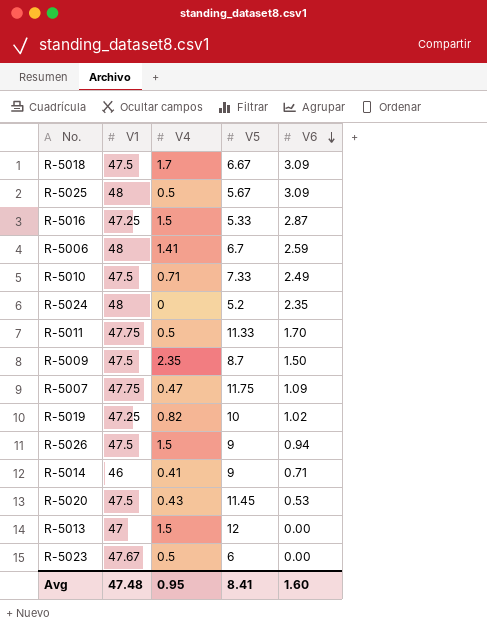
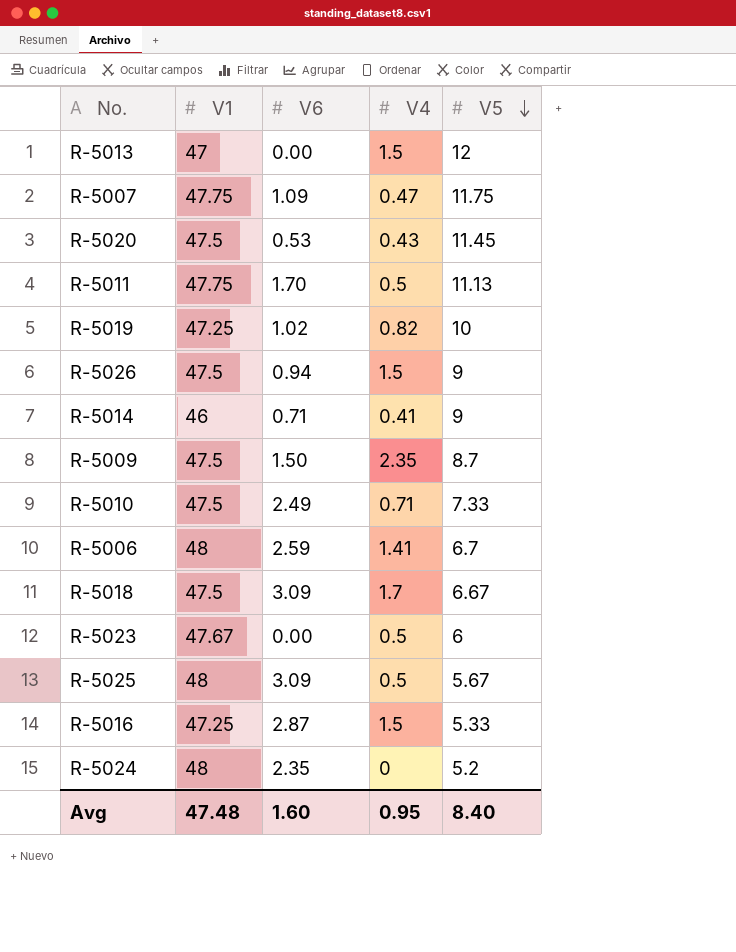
row order: V6 descending -> V5 descending
column V6 | position: 5 -> 3
R-5011 | V5: 11.33 -> 11.13
Avg | V5: 8.41 -> 8.40

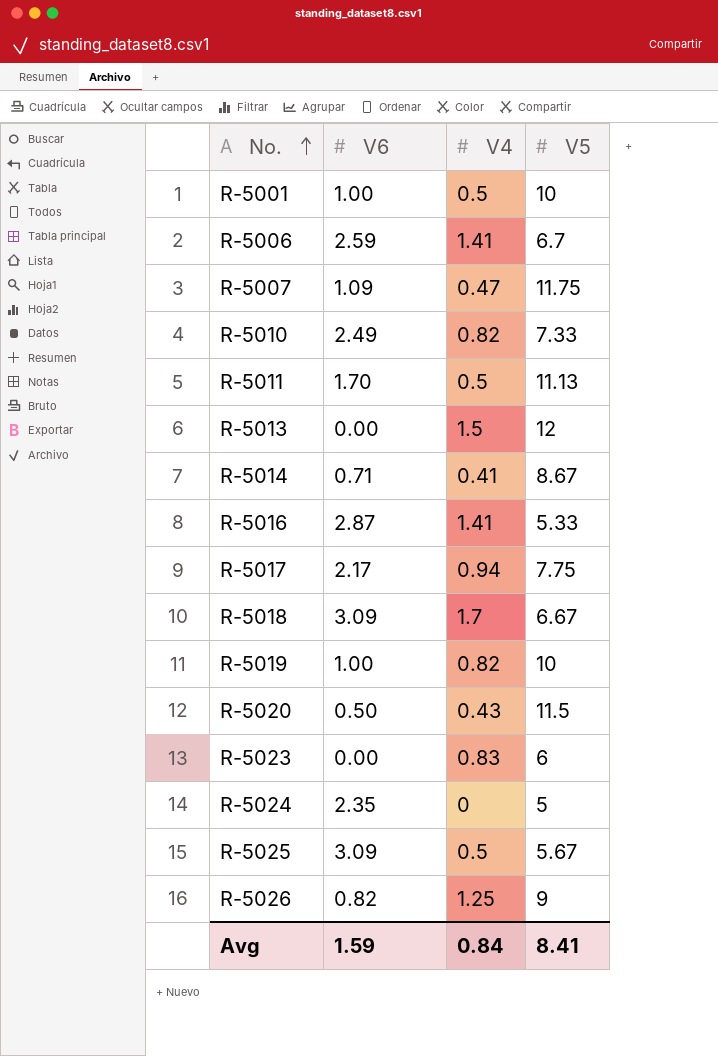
row order: V5 descending -> No. ascending
column V1 | position: 2 -> none
row R-5009: 47.5 | 1.50 | 2.35 | 8.7 -> none
row R-5001: none -> 1.00 | 0.5 | 10
R-5010 | V4: 0.71 -> 0.82
R-5014 | V5: 9 -> 8.67
R-5016 | V4: 1.5 -> 1.41
row R-5017: none -> 2.17 | 0.94 | 7.75
R-5019 | V6: 1.02 -> 1.00
R-5020 | V6: 0.53 -> 0.50
R-5020 | V5: 11.45 -> 11.5
R-5023 | V4: 0.5 -> 0.83
R-5024 | V5: 5.2 -> 5
R-5026 | V6: 0.94 -> 0.82
R-5026 | V4: 1.5 -> 1.25
Avg | V6: 1.60 -> 1.59
Avg | V4: 0.95 -> 0.84
Avg | V5: 8.40 -> 8.41

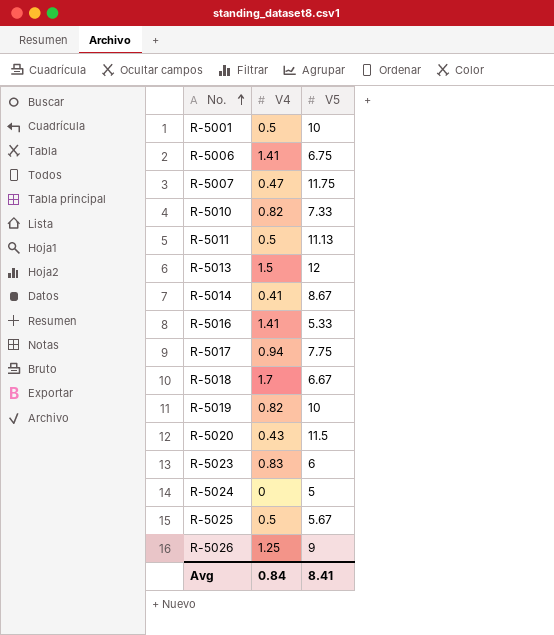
column V6 | position: 2 -> none
R-5006 | V5: 6.7 -> 6.75

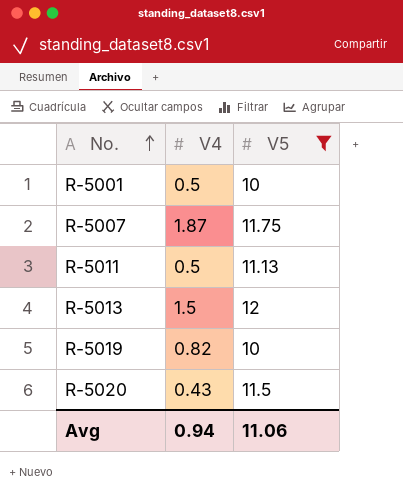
filter: none -> V5 >= 10
R-5007 | V4: 0.47 -> 1.87
Avg | V4: 0.84 -> 0.94
Avg | V5: 8.41 -> 11.06

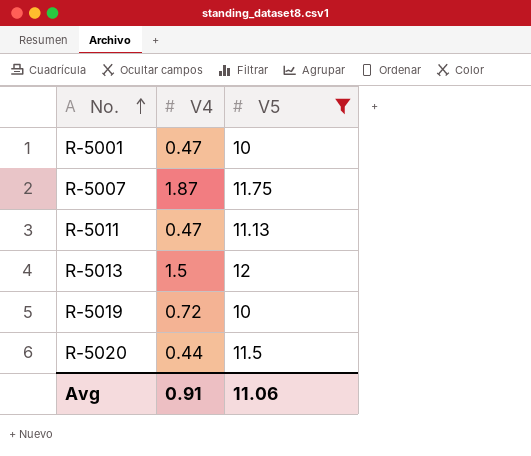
R-5001 | V4: 0.5 -> 0.47
R-5011 | V4: 0.5 -> 0.47
R-5019 | V4: 0.82 -> 0.72
R-5020 | V4: 0.43 -> 0.44
Avg | V4: 0.94 -> 0.91

